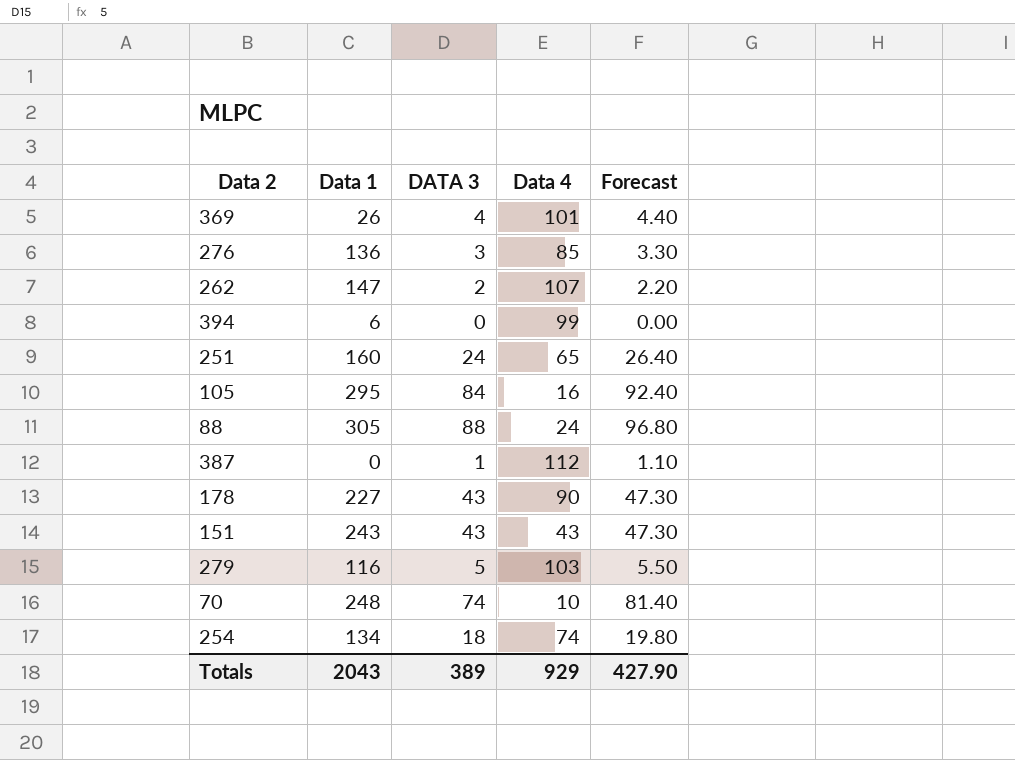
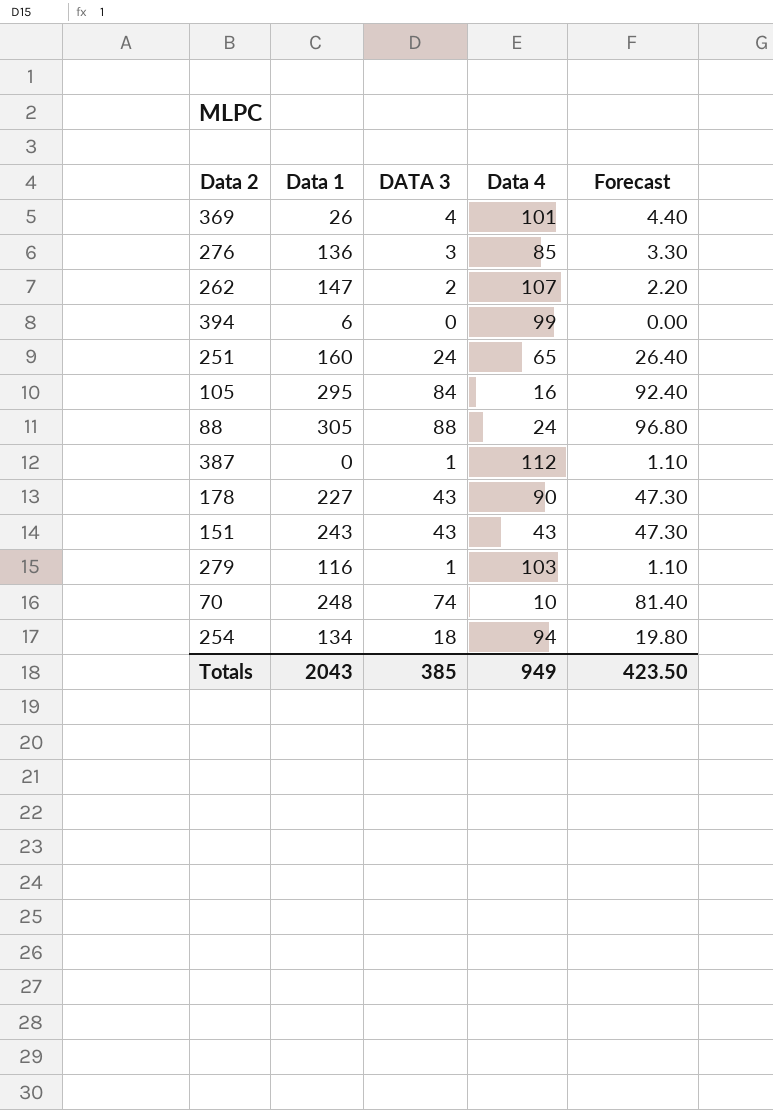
279 | DATA 3: 5 -> 1
279 | Forecast: 5.50 -> 1.10
254 | Data 4: 74 -> 94
Totals | DATA 3: 389 -> 385
Totals | Data 4: 929 -> 949
Totals | Forecast: 427.90 -> 423.50

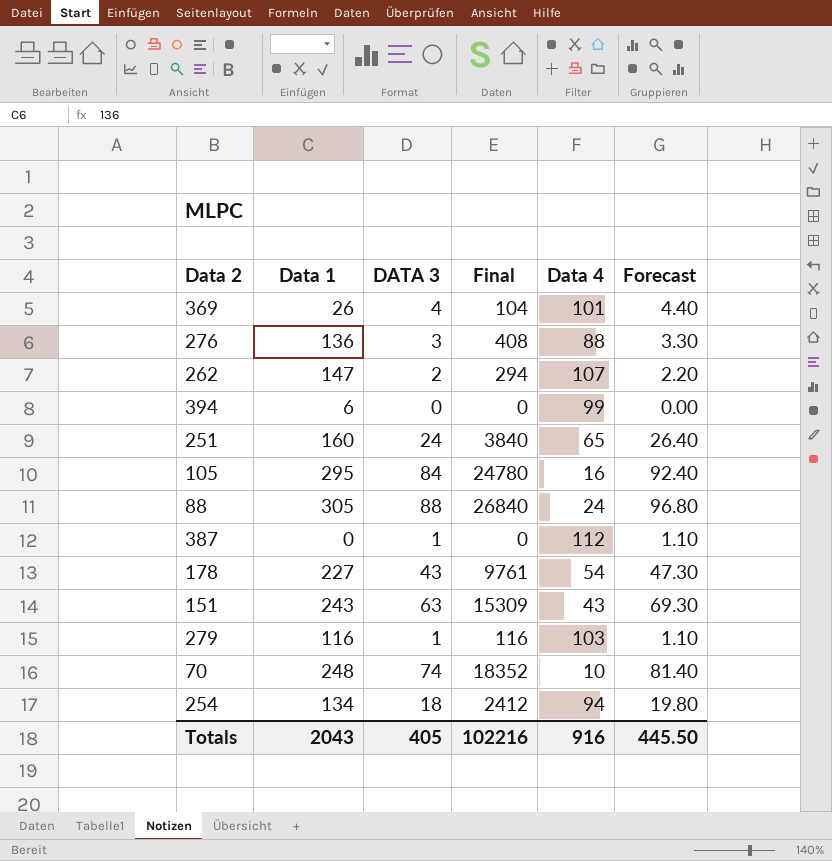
column Final | formula: none -> [Data 1] * [DATA 3]
276 | Data 4: 85 -> 88
178 | Data 4: 90 -> 54
151 | DATA 3: 43 -> 63
151 | Forecast: 47.30 -> 69.30
Totals | DATA 3: 385 -> 405
Totals | Data 4: 949 -> 916
Totals | Forecast: 423.50 -> 445.50

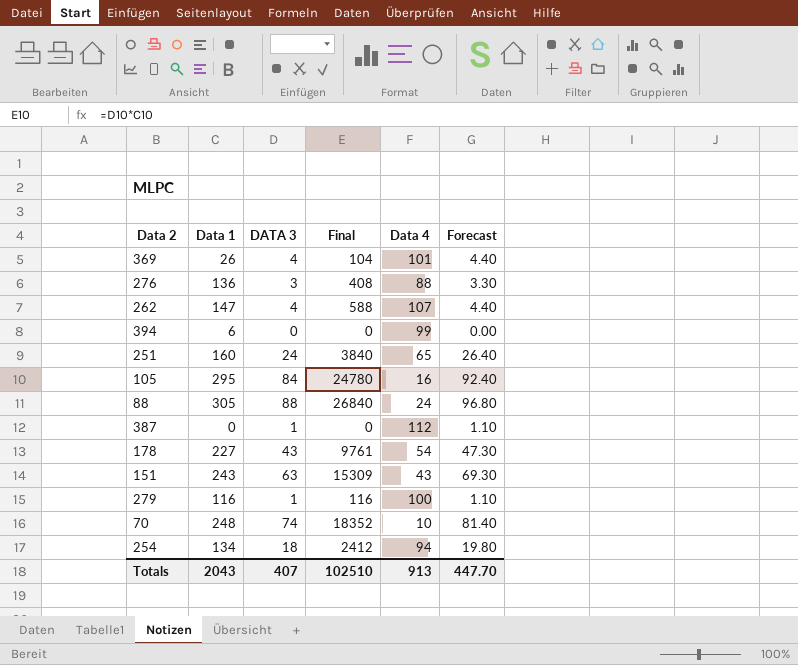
262 | DATA 3: 2 -> 4
262 | Final: 294 -> 588
262 | Forecast: 2.20 -> 4.40
279 | Data 4: 103 -> 100
Totals | DATA 3: 405 -> 407
Totals | Final: 102216 -> 102510
Totals | Data 4: 916 -> 913
Totals | Forecast: 445.50 -> 447.70

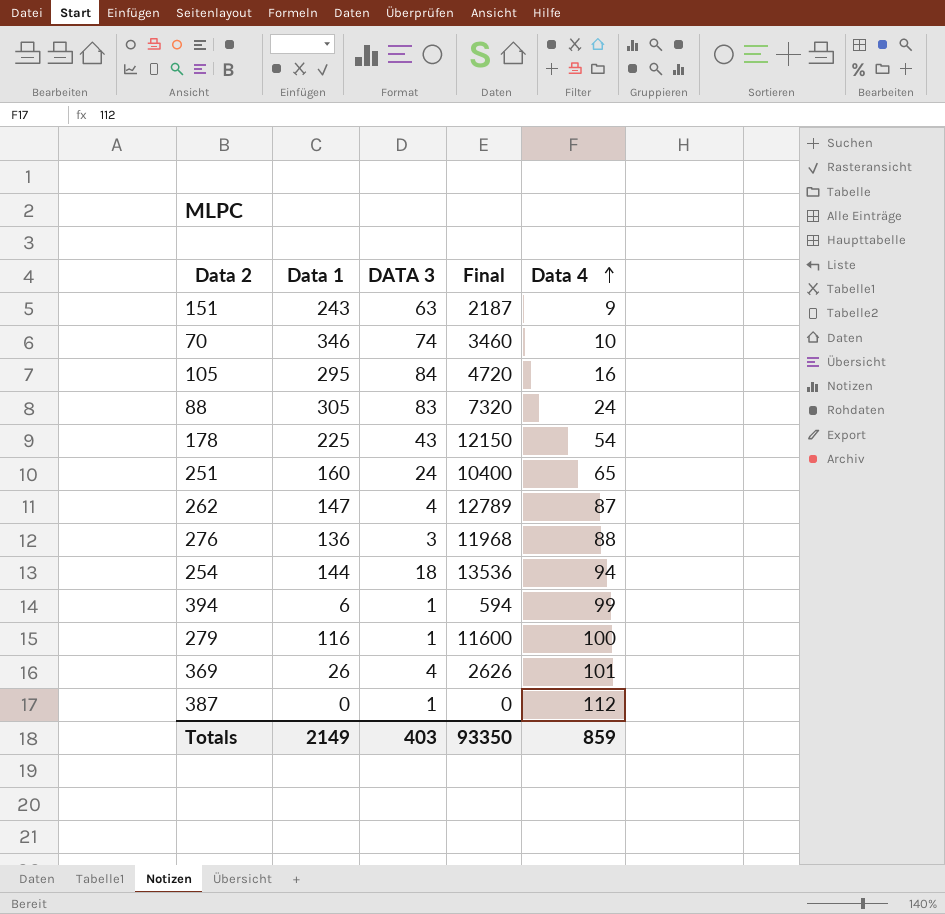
row order: none -> Data 4 ascending
column Forecast | formula: [DATA 3] * 1.1 -> none
column Final | formula: [Data 1] * [DATA 3] -> [Data 1] * [Data 4]
151 | Data 4: 43 -> 9
70 | Data 1: 248 -> 346
88 | DATA 3: 88 -> 83
178 | Data 1: 227 -> 225
262 | Data 4: 107 -> 87
254 | Data 1: 134 -> 144
394 | DATA 3: 0 -> 1
Totals | Data 1: 2043 -> 2149
Totals | DATA 3: 407 -> 403
Totals | Final: 102510 -> 93350
Totals | Data 4: 913 -> 859

